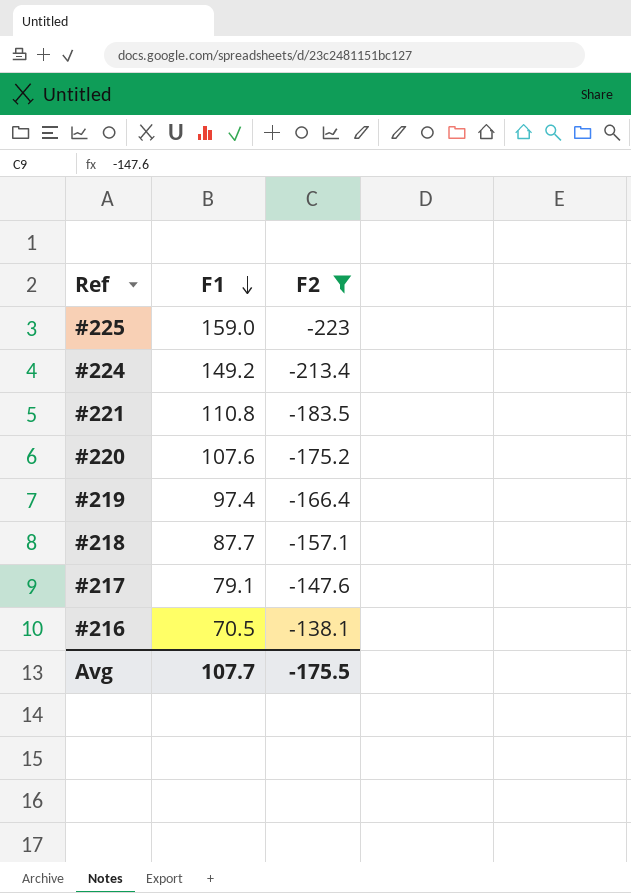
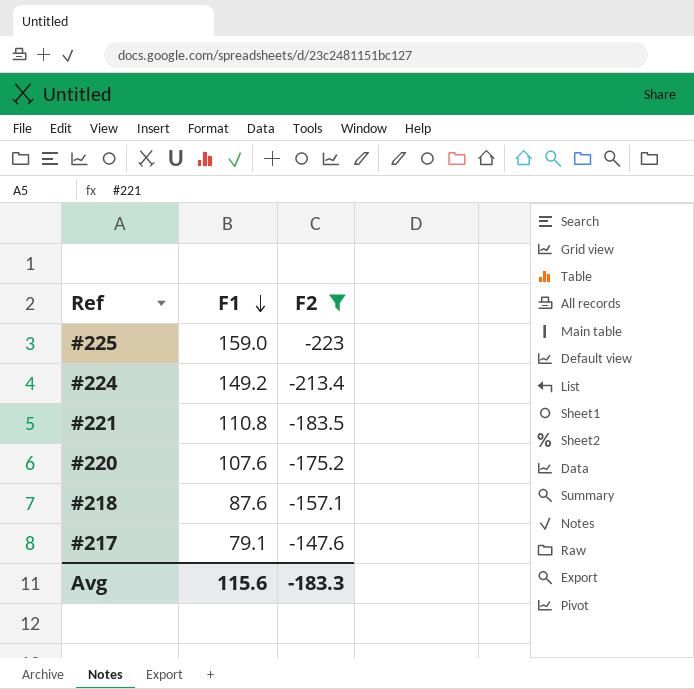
row #219: 97.4 | -166.4 -> none
row #216: 70.5 | -138.1 -> none
#218 | F1: 87.7 -> 87.6
Avg | F1: 107.7 -> 115.6
Avg | F2: -175.5 -> -183.3

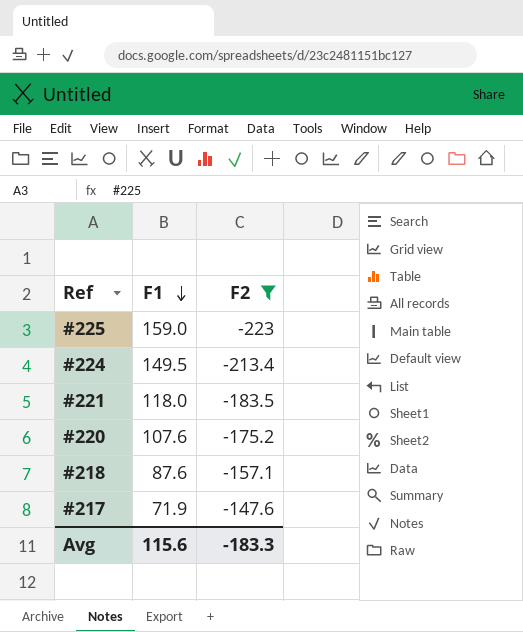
#224 | F1: 149.2 -> 149.5
#221 | F1: 110.8 -> 118.0
#217 | F1: 79.1 -> 71.9

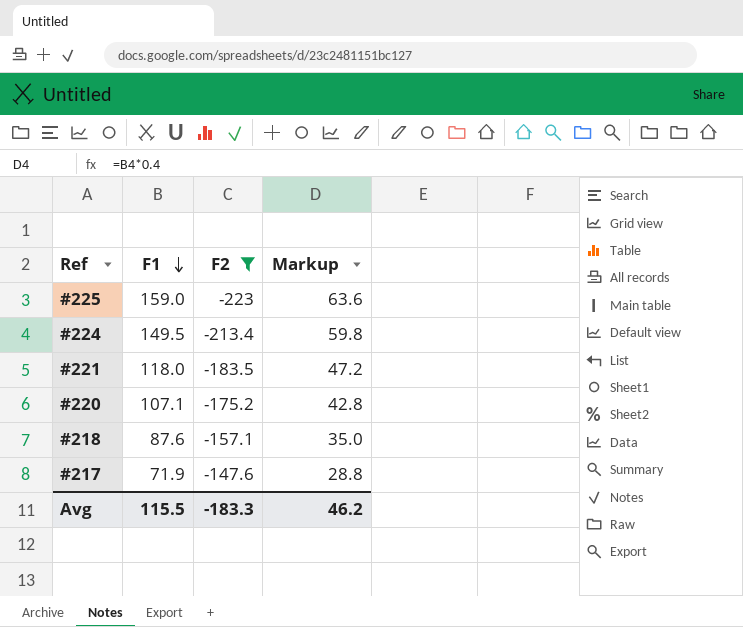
column Markup | formula: none -> [F1] * 0.4
#220 | F1: 107.6 -> 107.1
Avg | F1: 115.6 -> 115.5

